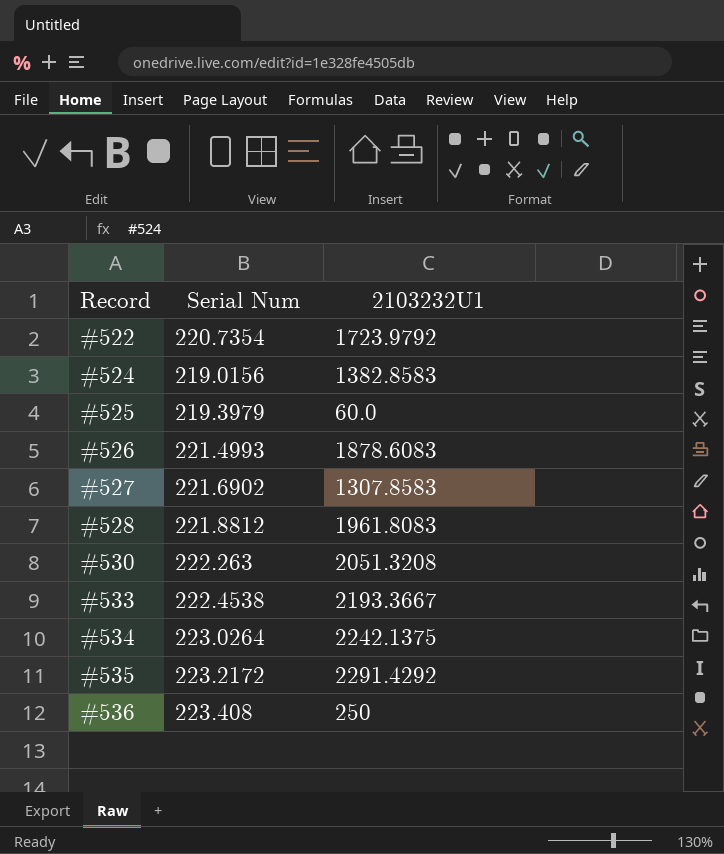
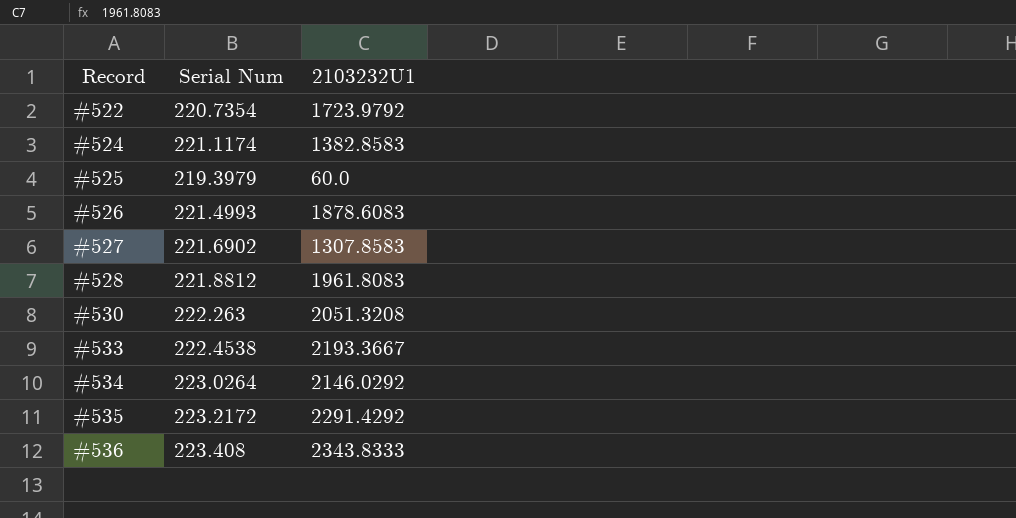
#524 | Serial Num: 219.0156 -> 221.1174
#534 | 2103232U1: 2242.1375 -> 2146.0292
#536 | 2103232U1: 250 -> 2343.8333

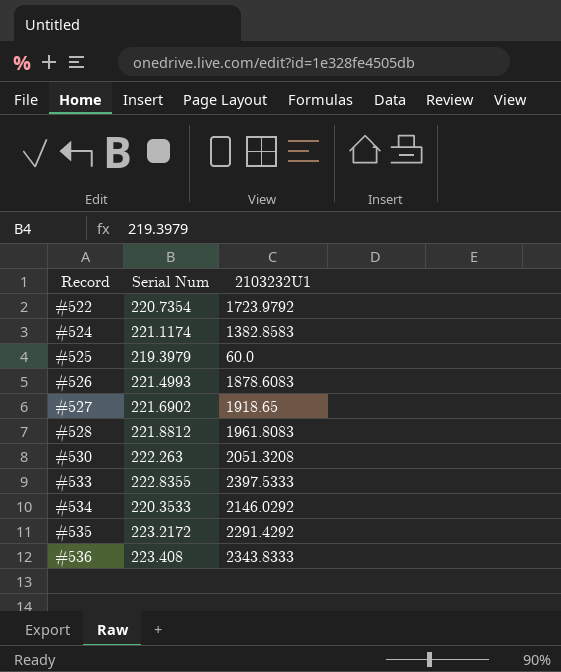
#527 | 2103232U1: 1307.8583 -> 1918.65
#533 | Serial Num: 222.4538 -> 222.8355
#533 | 2103232U1: 2193.3667 -> 2397.5333
#534 | Serial Num: 223.0264 -> 220.3533

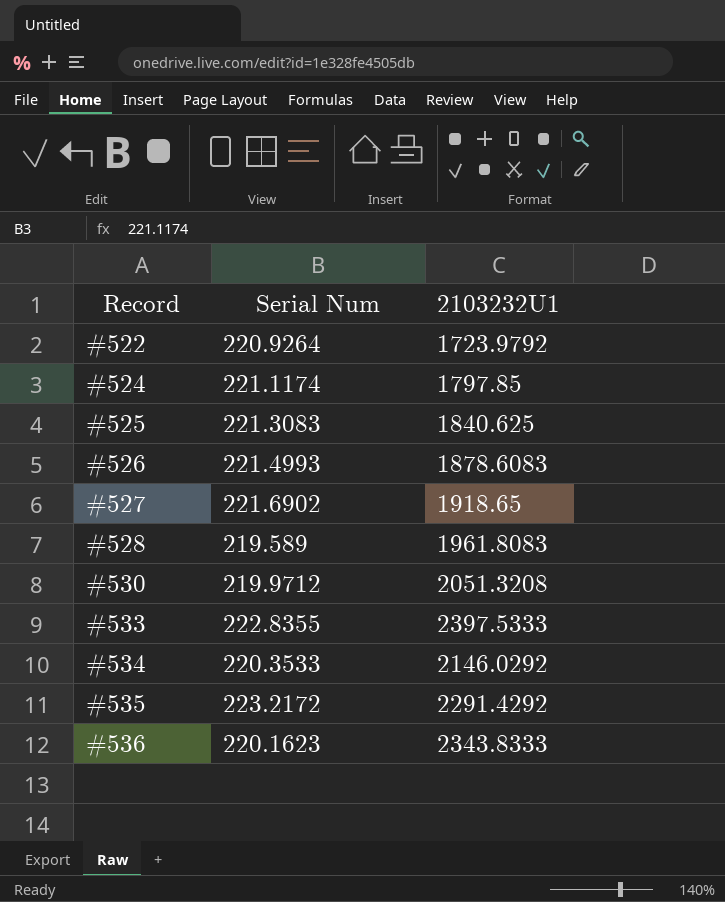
#522 | Serial Num: 220.7354 -> 220.9264
#524 | 2103232U1: 1382.8583 -> 1797.85
#525 | Serial Num: 219.3979 -> 221.3083
#525 | 2103232U1: 60.0 -> 1840.625
#528 | Serial Num: 221.8812 -> 219.589
#530 | Serial Num: 222.263 -> 219.9712
#536 | Serial Num: 223.408 -> 220.1623

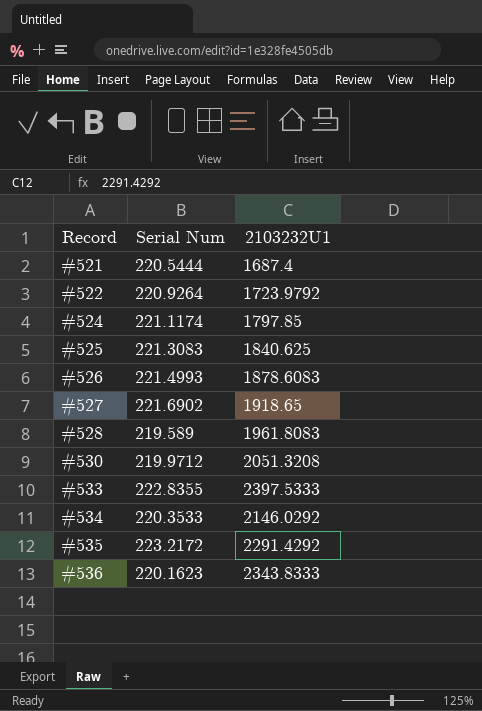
row #521: none -> 220.5444 | 1687.4

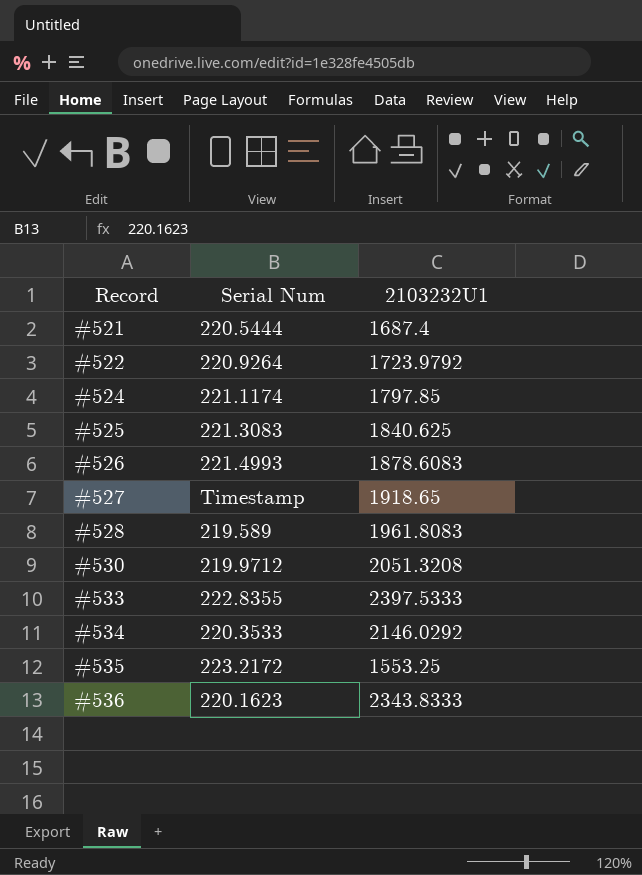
#527 | Serial Num: 221.6902 -> Timestamp
#535 | 2103232U1: 2291.4292 -> 1553.25

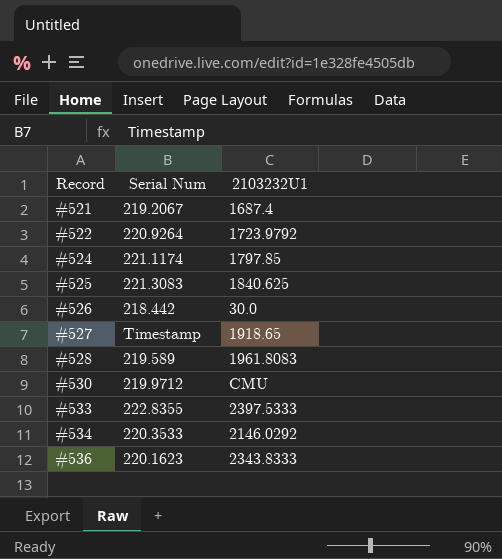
row #535: 223.2172 | 1553.25 -> none
#521 | Serial Num: 220.5444 -> 219.2067
#526 | Serial Num: 221.4993 -> 218.442
#526 | 2103232U1: 1878.6083 -> 30.0
#530 | 2103232U1: 2051.3208 -> CMU

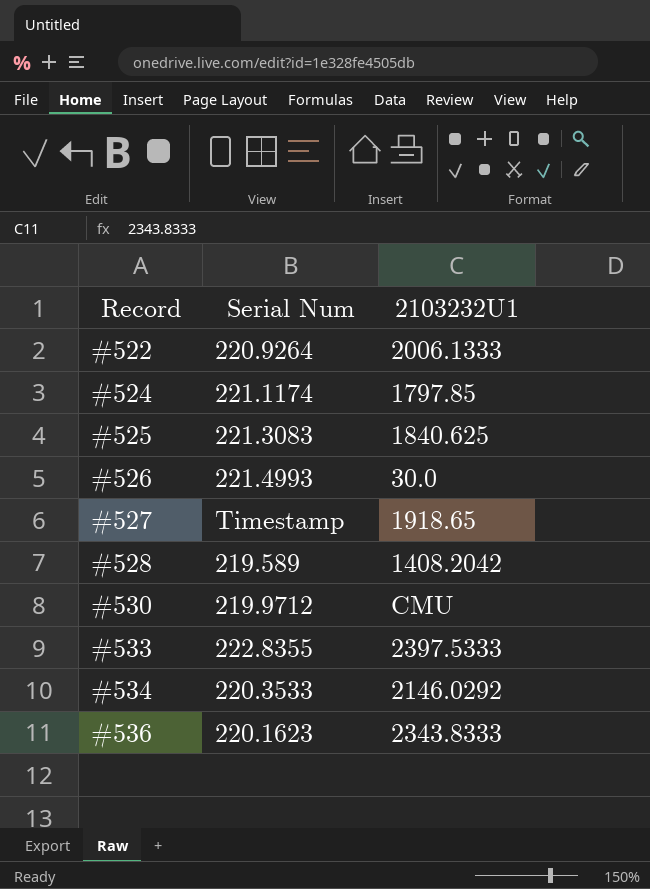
row #521: 219.2067 | 1687.4 -> none
#522 | 2103232U1: 1723.9792 -> 2006.1333
#526 | Serial Num: 218.442 -> 221.4993
#528 | 2103232U1: 1961.8083 -> 1408.2042

